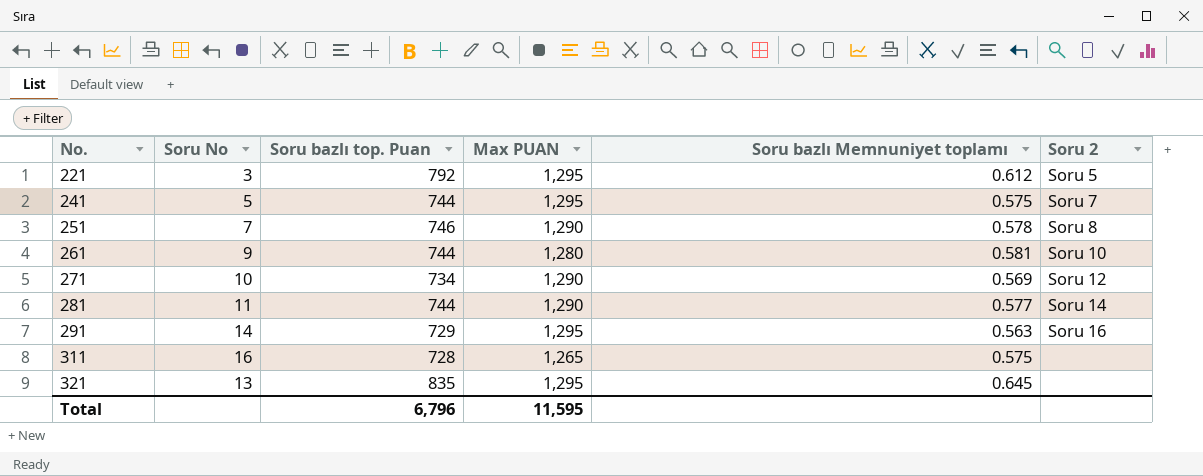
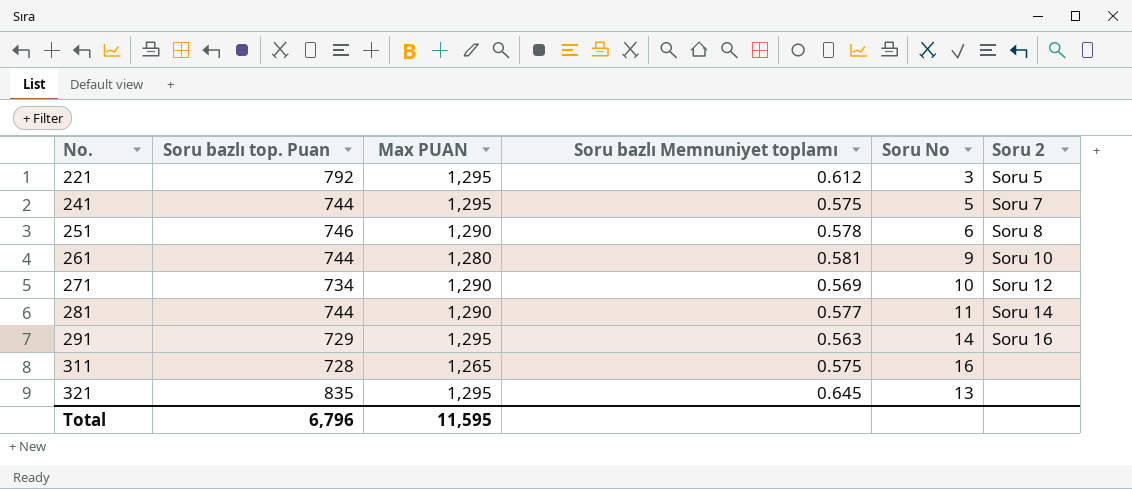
column Soru No | position: 2 -> 5
251 | Soru No: 7 -> 6

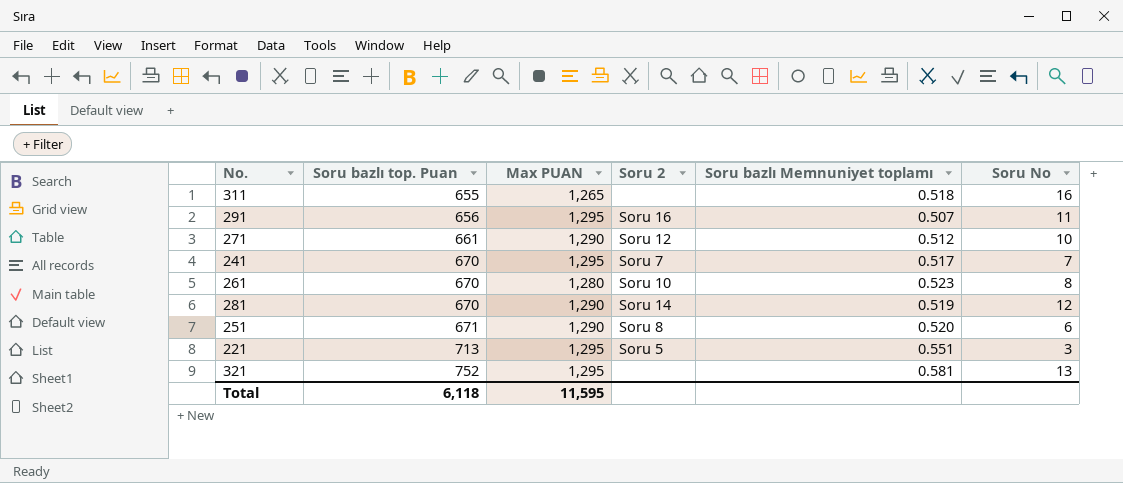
row order: No. ascending -> Soru bazlı top. Puan ascending
column Soru 2 | position: 6 -> 4
311 | Soru bazlı top. Puan: 728 -> 655
311 | Soru bazlı Memnuniyet toplamı: 0.575 -> 0.518
291 | Soru bazlı top. Puan: 729 -> 656
291 | Soru bazlı Memnuniyet toplamı: 0.563 -> 0.507
291 | Soru No: 14 -> 11
271 | Soru bazlı top. Puan: 734 -> 661
271 | Soru bazlı Memnuniyet toplamı: 0.569 -> 0.512
241 | Soru bazlı top. Puan: 744 -> 670
241 | Soru bazlı Memnuniyet toplamı: 0.575 -> 0.517
241 | Soru No: 5 -> 7
261 | Soru bazlı top. Puan: 744 -> 670
261 | Soru bazlı Memnuniyet toplamı: 0.581 -> 0.523
261 | Soru No: 9 -> 8
281 | Soru bazlı top. Puan: 744 -> 670
281 | Soru bazlı Memnuniyet toplamı: 0.577 -> 0.519
281 | Soru No: 11 -> 12
251 | Soru bazlı top. Puan: 746 -> 671
251 | Soru bazlı Memnuniyet toplamı: 0.578 -> 0.520
221 | Soru bazlı top. Puan: 792 -> 713
221 | Soru bazlı Memnuniyet toplamı: 0.612 -> 0.551
321 | Soru bazlı top. Puan: 835 -> 752
321 | Soru bazlı Memnuniyet toplamı: 0.645 -> 0.581
Total | Soru bazlı top. Puan: 6,796 -> 6,118

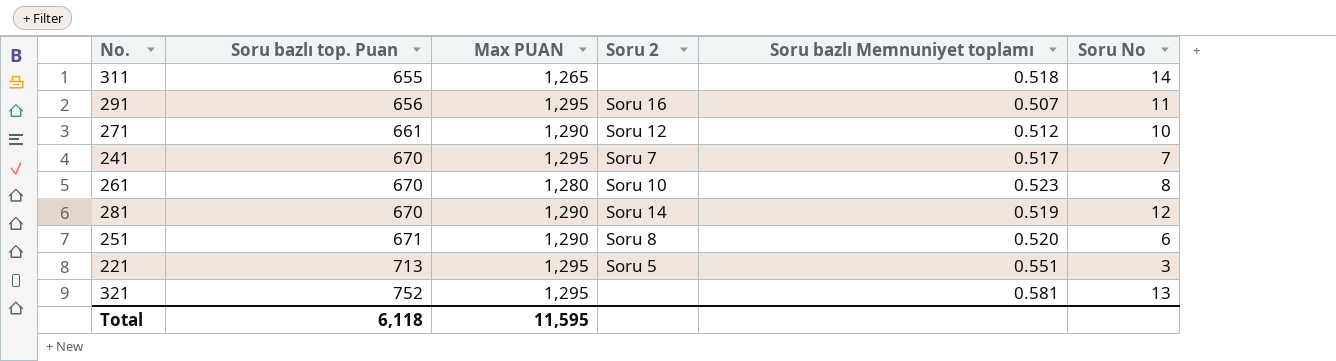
311 | Soru No: 16 -> 14

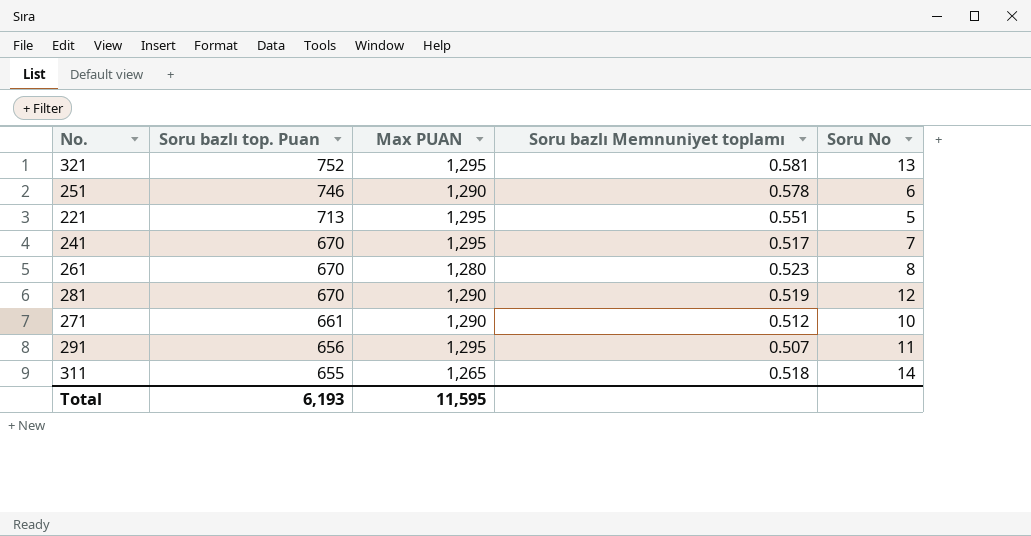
row order: Soru bazlı top. Puan ascending -> Soru bazlı top. Puan descending
column Soru 2 | position: 4 -> none
251 | Soru bazlı top. Puan: 671 -> 746
251 | Soru bazlı Memnuniyet toplamı: 0.520 -> 0.578
221 | Soru No: 3 -> 5
Total | Soru bazlı top. Puan: 6,118 -> 6,193

